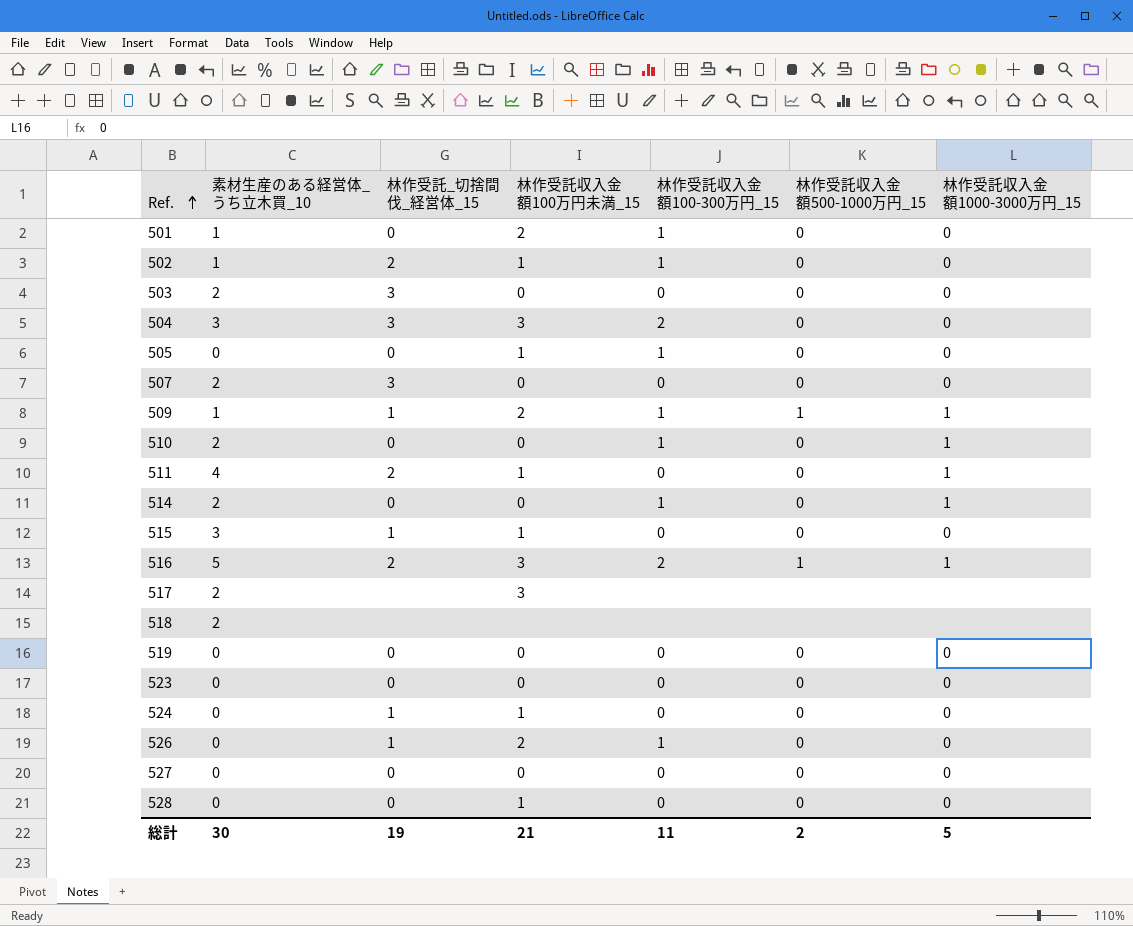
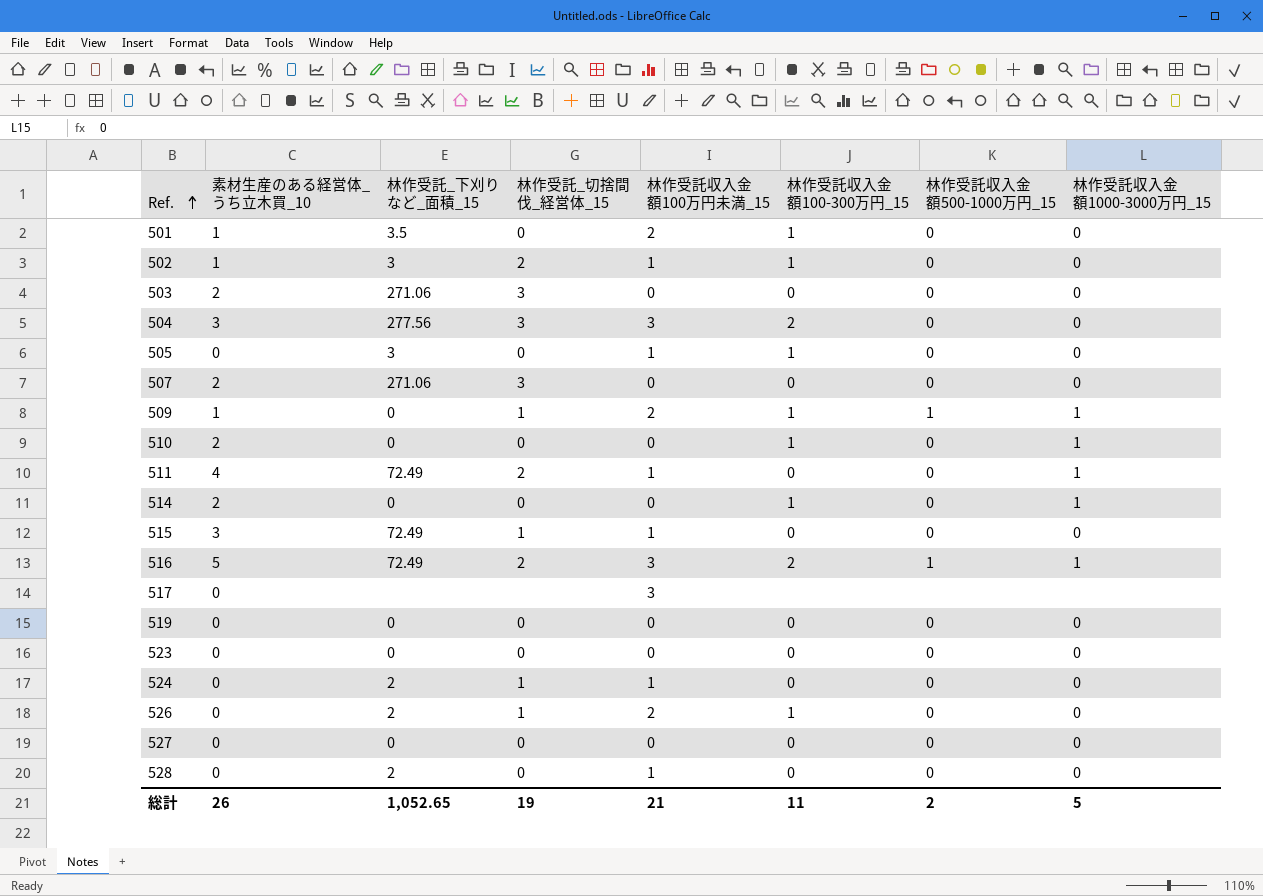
column 林作受託_下刈りなど_面積_15 | position: none -> 3
row 518: 2 | none | none | none | none | none -> none
517 | 素材生産のある経営体_うち立木買_10: 2 -> 0
総計 | 素材生産のある経営体_うち立木買_10: 30 -> 26

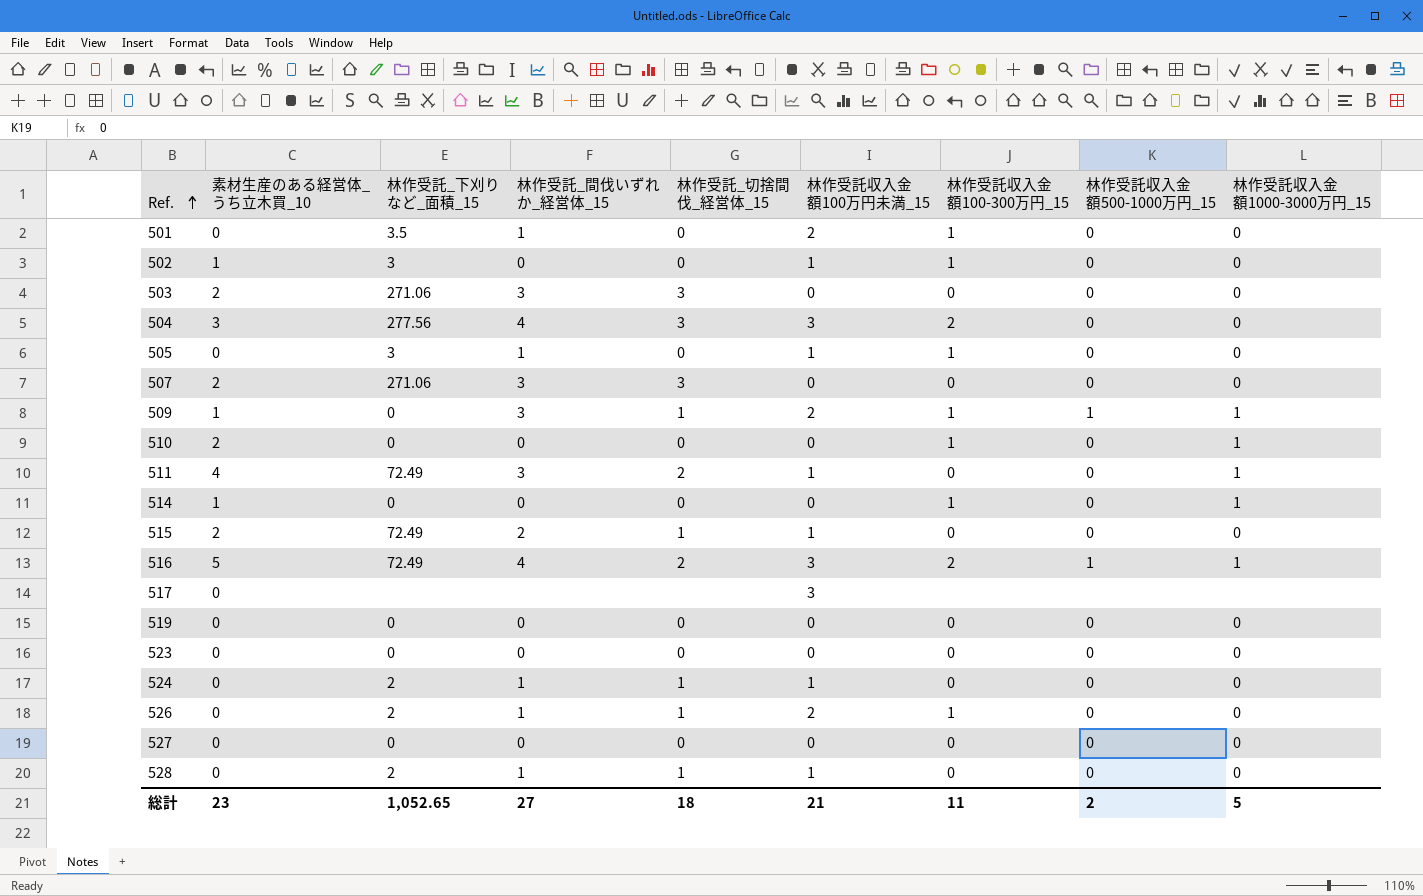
column 林作受託_間伐いずれか_経営体_15 | position: none -> 4
501 | 素材生産のある経営体_うち立木買_10: 1 -> 0
502 | 林作受託_切捨間伐_経営体_15: 2 -> 0
514 | 素材生産のある経営体_うち立木買_10: 2 -> 1
515 | 素材生産のある経営体_うち立木買_10: 3 -> 2
528 | 林作受託_切捨間伐_経営体_15: 0 -> 1
総計 | 素材生産のある経営体_うち立木買_10: 26 -> 23
総計 | 林作受託_切捨間伐_経営体_15: 19 -> 18

